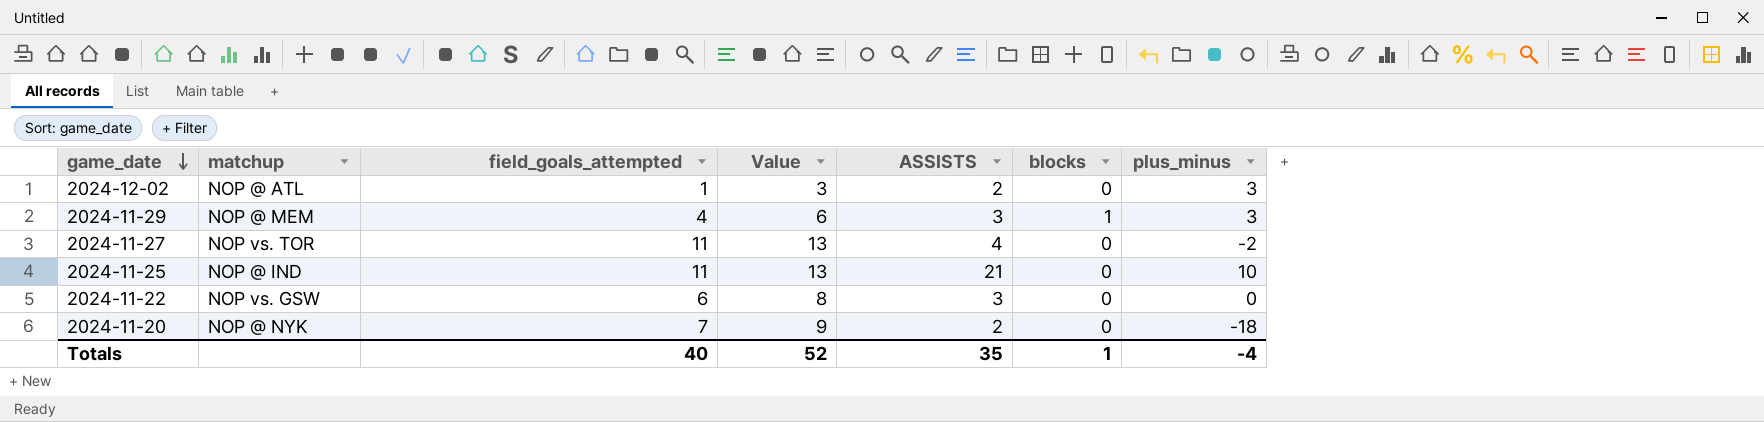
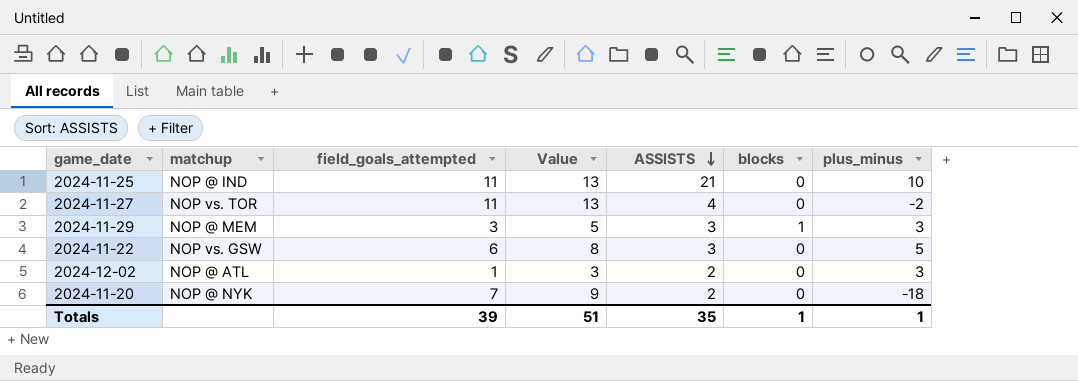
row order: game_date descending -> ASSISTS descending
2024-11-29 | field_goals_attempted: 4 -> 3
2024-11-29 | Value: 6 -> 5
2024-11-22 | plus_minus: 0 -> 5
Totals | field_goals_attempted: 40 -> 39
Totals | Value: 52 -> 51
Totals | plus_minus: -4 -> 1

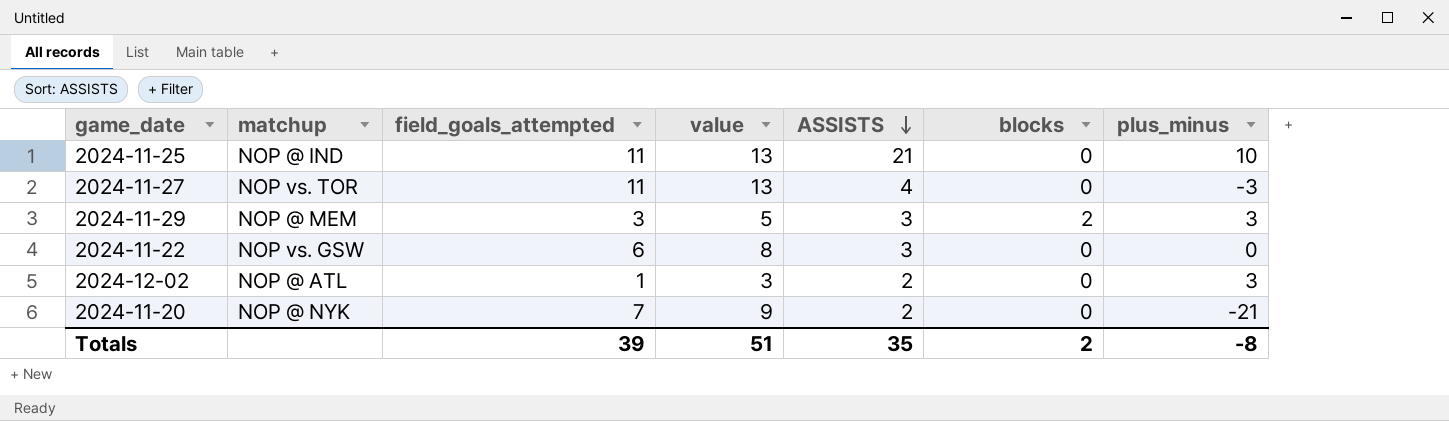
column name: Value -> value
2024-11-27 | plus_minus: -2 -> -3
2024-11-29 | blocks: 1 -> 2
2024-11-22 | plus_minus: 5 -> 0
2024-11-20 | plus_minus: -18 -> -21
Totals | blocks: 1 -> 2
Totals | plus_minus: 1 -> -8

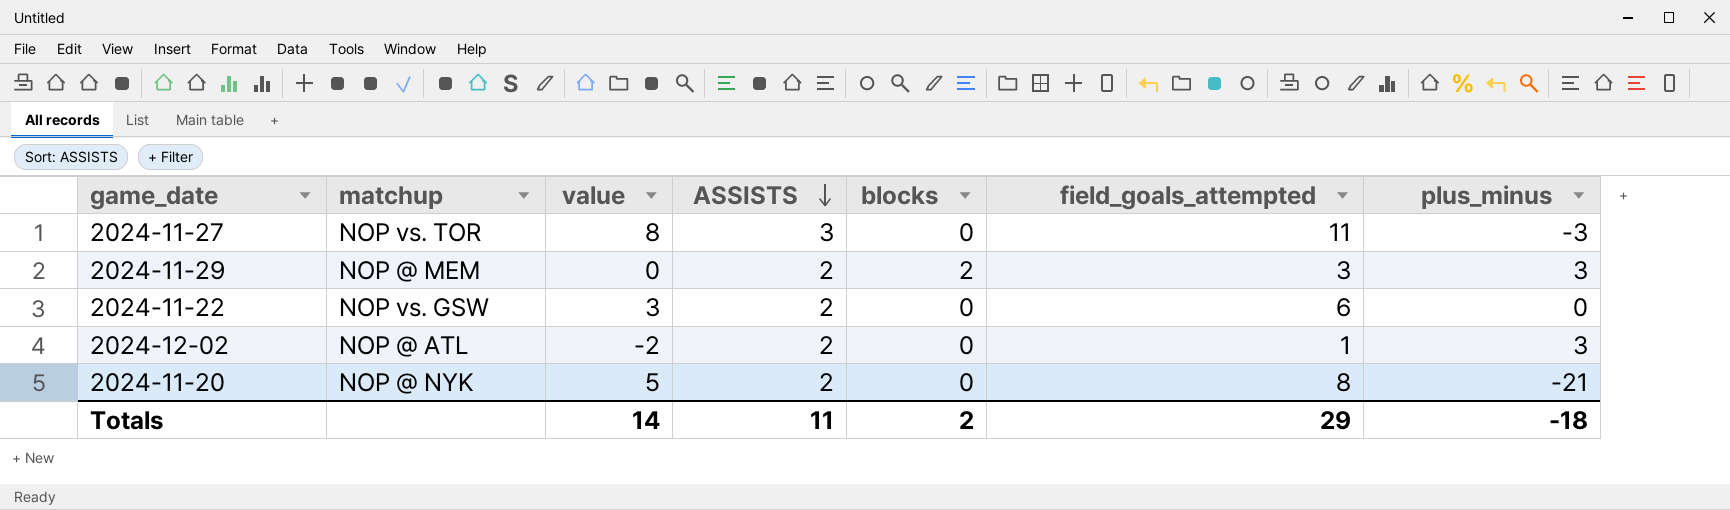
column value | formula: [field_goals_attempted] + 2 -> [field_goals_attempted] - 3
column field_goals_attempted | position: 3 -> 6
row 2024-11-25: NOP @ IND | 11 | 13 | 21 | 0 | 10 -> none
2024-11-27 | ASSISTS: 4 -> 3
2024-11-29 | ASSISTS: 3 -> 2
2024-11-22 | ASSISTS: 3 -> 2
2024-11-20 | field_goals_attempted: 7 -> 8
Totals | value: 51 -> 14
Totals | ASSISTS: 35 -> 11
Totals | field_goals_attempted: 39 -> 29
Totals | plus_minus: -8 -> -18

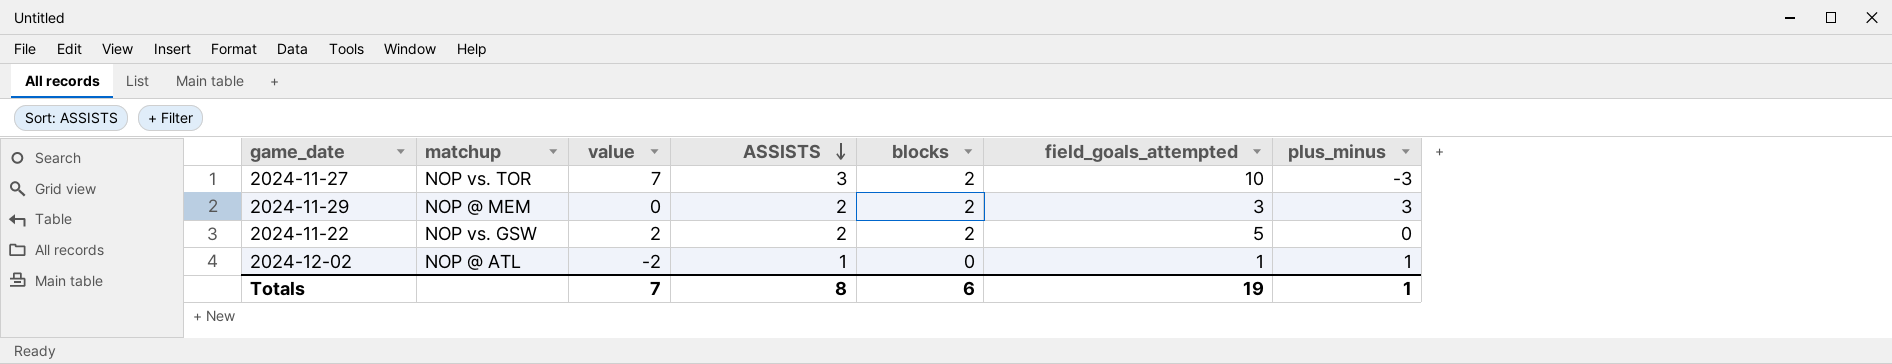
row 2024-11-20: NOP @ NYK | 5 | 2 | 0 | 8 | -21 -> none
2024-11-27 | value: 8 -> 7
2024-11-27 | blocks: 0 -> 2
2024-11-27 | field_goals_attempted: 11 -> 10
2024-11-22 | value: 3 -> 2
2024-11-22 | blocks: 0 -> 2
2024-11-22 | field_goals_attempted: 6 -> 5
2024-12-02 | ASSISTS: 2 -> 1
2024-12-02 | plus_minus: 3 -> 1
Totals | value: 14 -> 7
Totals | ASSISTS: 11 -> 8
Totals | blocks: 2 -> 6
Totals | field_goals_attempted: 29 -> 19
Totals | plus_minus: -18 -> 1

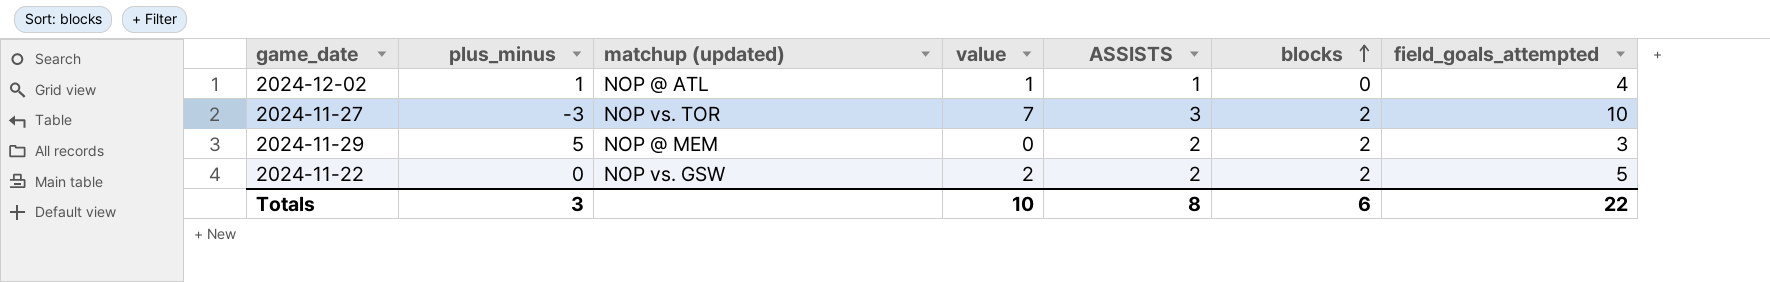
row order: ASSISTS descending -> blocks ascending
column plus_minus | position: 7 -> 2
column name: matchup -> matchup (updated)
2024-12-02 | value: -2 -> 1
2024-12-02 | field_goals_attempted: 1 -> 4
2024-11-29 | plus_minus: 3 -> 5
Totals | plus_minus: 1 -> 3
Totals | value: 7 -> 10
Totals | field_goals_attempted: 19 -> 22

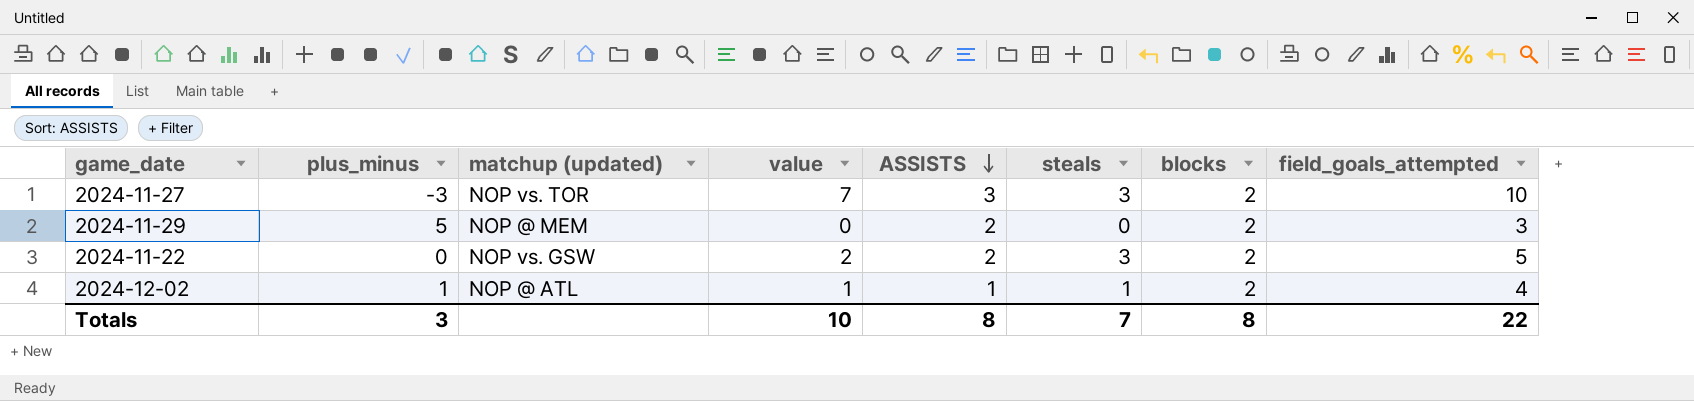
row order: blocks ascending -> ASSISTS descending
column steals | position: none -> 6
2024-12-02 | blocks: 0 -> 2
Totals | blocks: 6 -> 8

